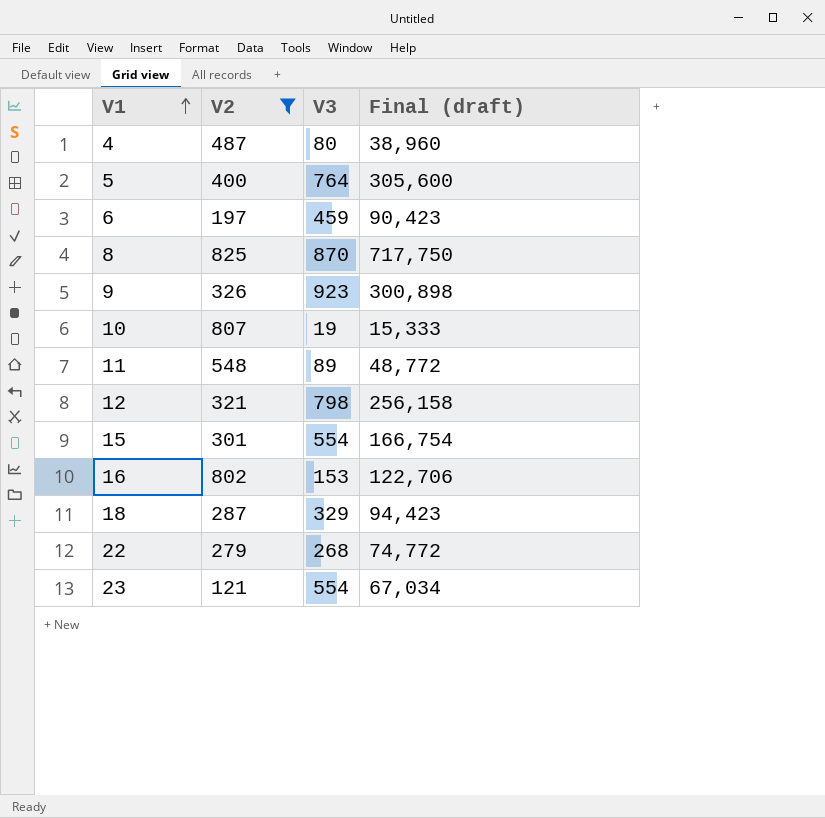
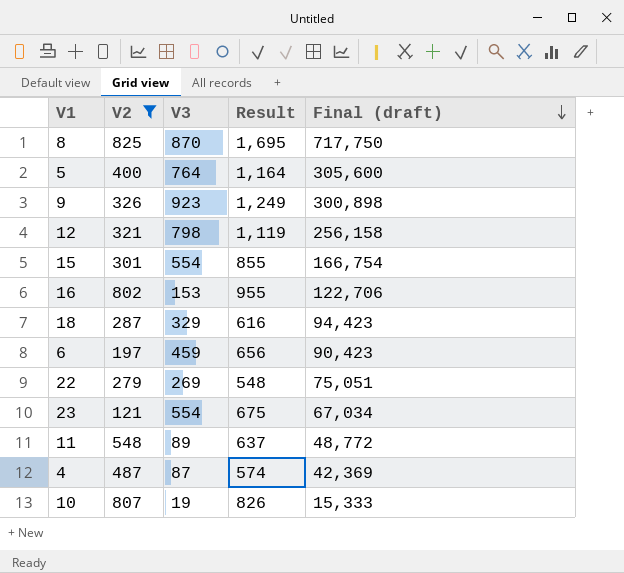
row order: V1 ascending -> Final (draft) descending
column Result | formula: none -> [V2] + [V3]
22 | V3: 268 -> 269
22 | Final (draft): 74,772 -> 75,051
4 | V3: 80 -> 87
4 | Final (draft): 38,960 -> 42,369

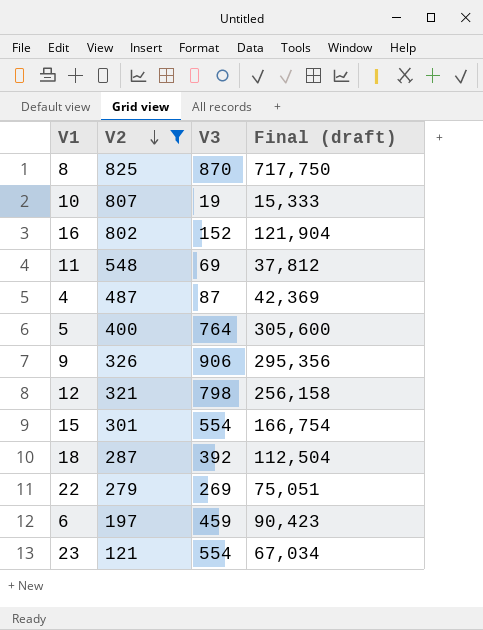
row order: Final (draft) descending -> V2 descending
column Result | formula: [V2] + [V3] -> none
16 | V3: 153 -> 152
16 | Final (draft): 122,706 -> 121,904
11 | V3: 89 -> 69
11 | Final (draft): 48,772 -> 37,812
9 | V3: 923 -> 906
9 | Final (draft): 300,898 -> 295,356
18 | V3: 329 -> 392
18 | Final (draft): 94,423 -> 112,504

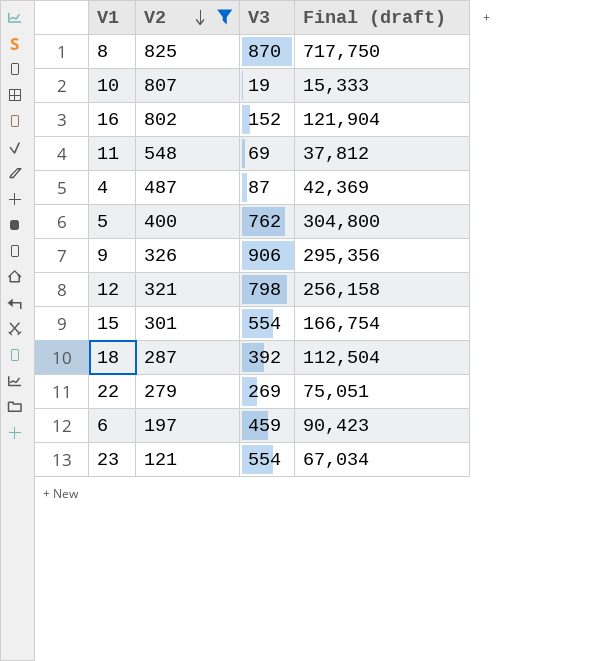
5 | V3: 764 -> 762
5 | Final (draft): 305,600 -> 304,800

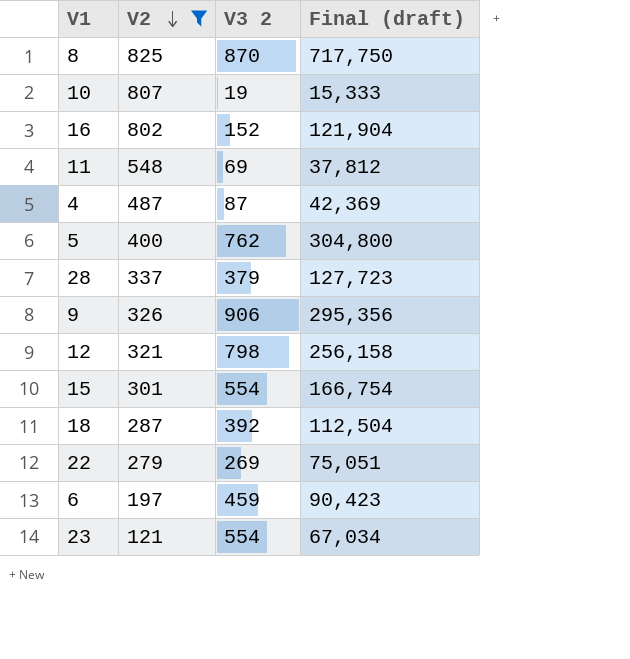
column name: V3 -> V3 2
row 28: none -> 337 | 379 | 127,723

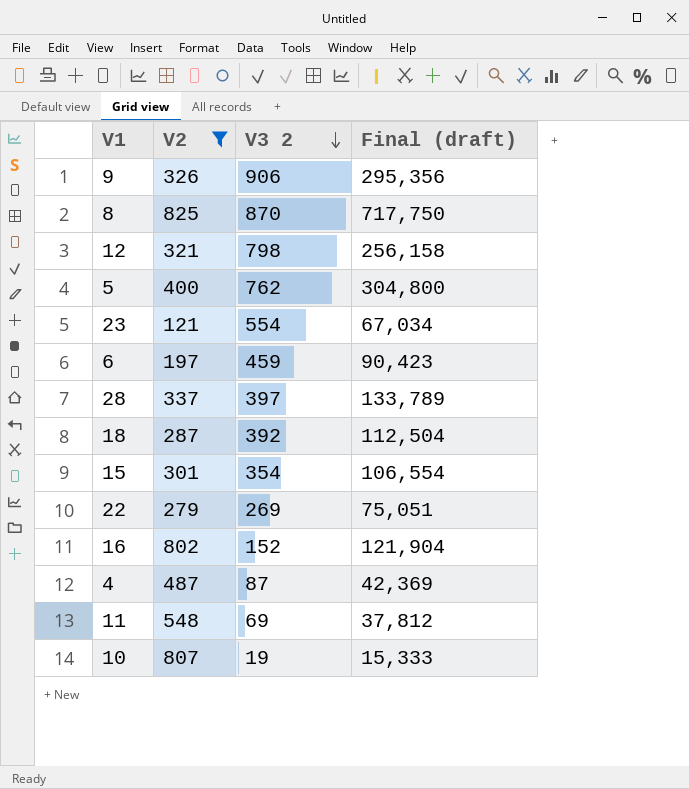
row order: V2 descending -> V3 2 descending
28 | V3 2: 379 -> 397
28 | Final (draft): 127,723 -> 133,789
15 | V3 2: 554 -> 354
15 | Final (draft): 166,754 -> 106,554

